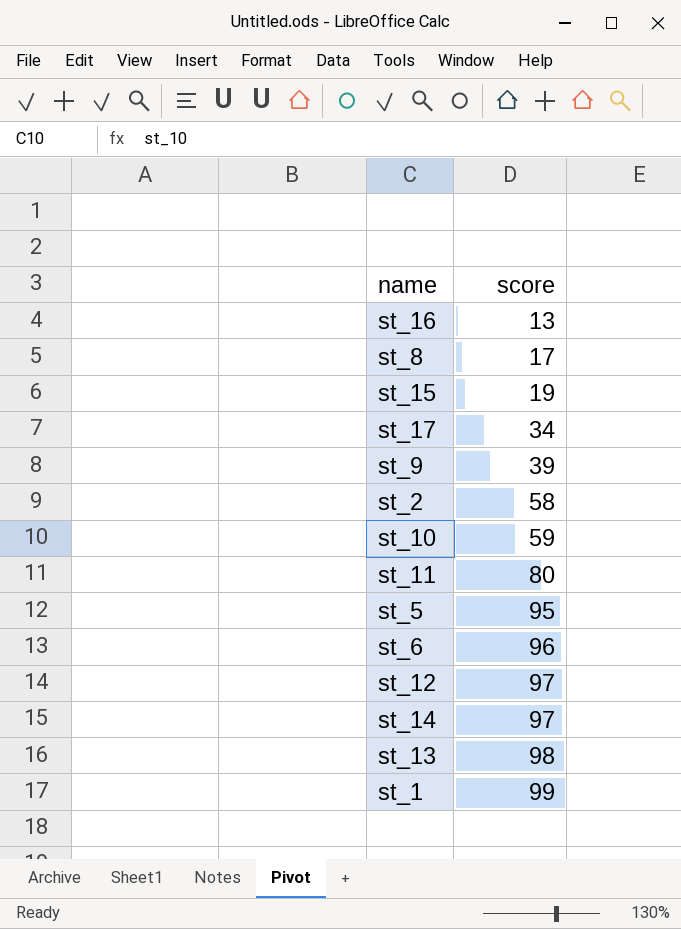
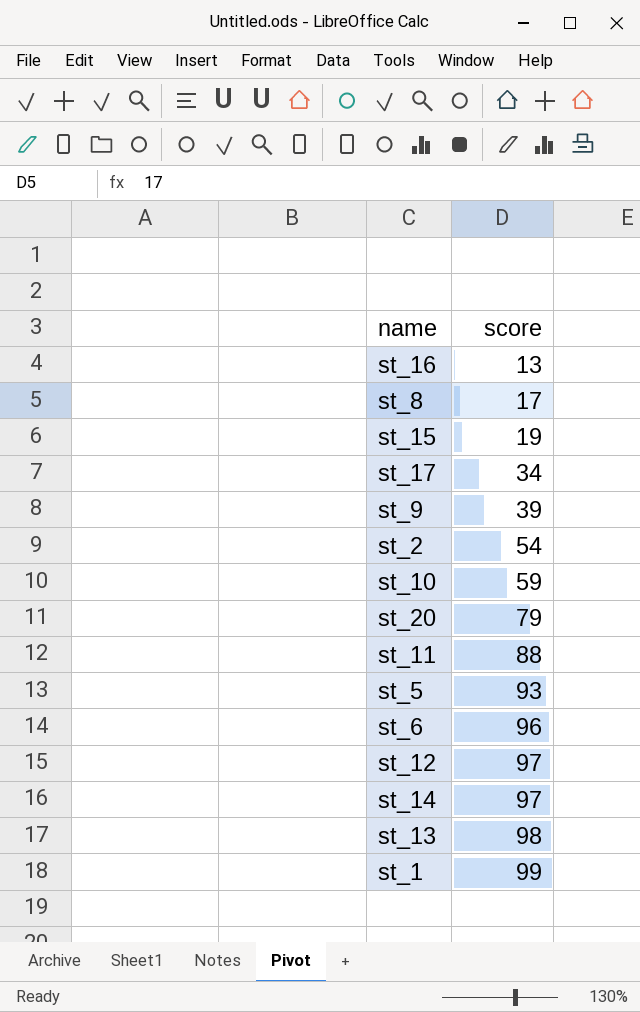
st_2 | score: 58 -> 54
row st_20: none -> 79
st_11 | score: 80 -> 88
st_5 | score: 95 -> 93

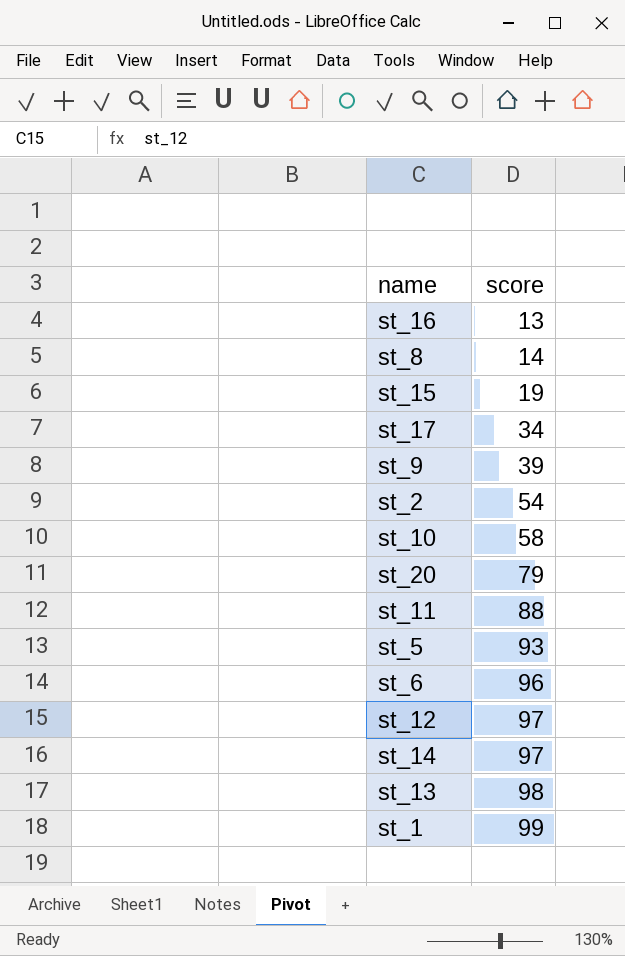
st_8 | score: 17 -> 14
st_10 | score: 59 -> 58

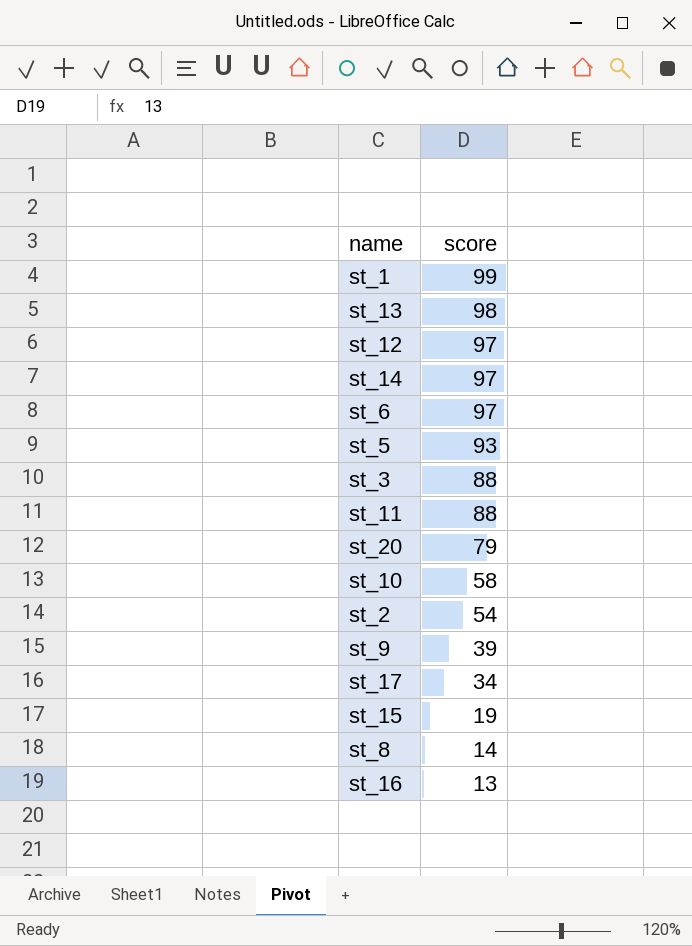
row order: score ascending -> score descending
st_6 | score: 96 -> 97
row st_3: none -> 88

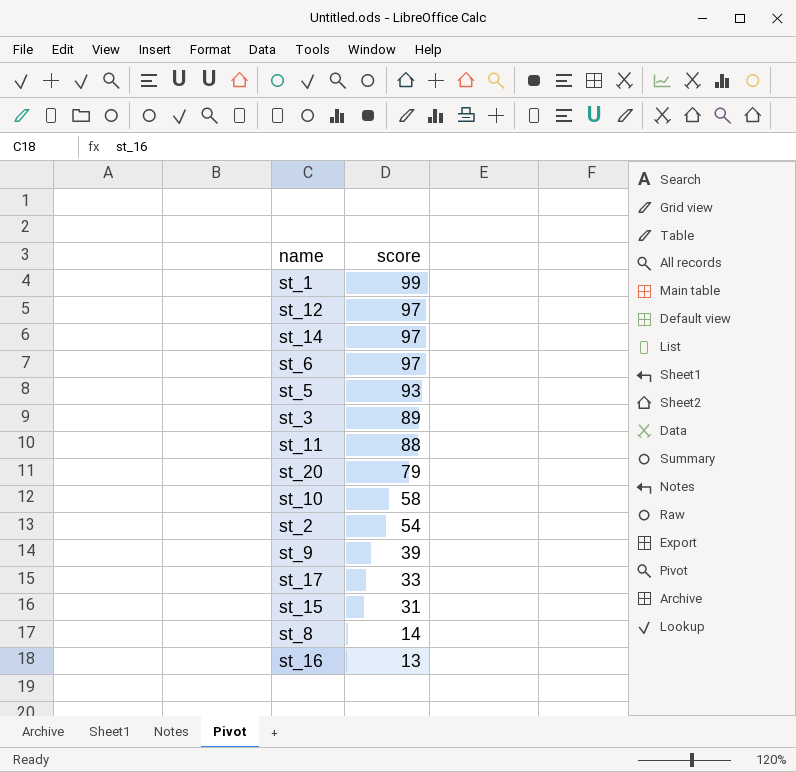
row st_13: 98 -> none
st_3 | score: 88 -> 89
st_17 | score: 34 -> 33
st_15 | score: 19 -> 31

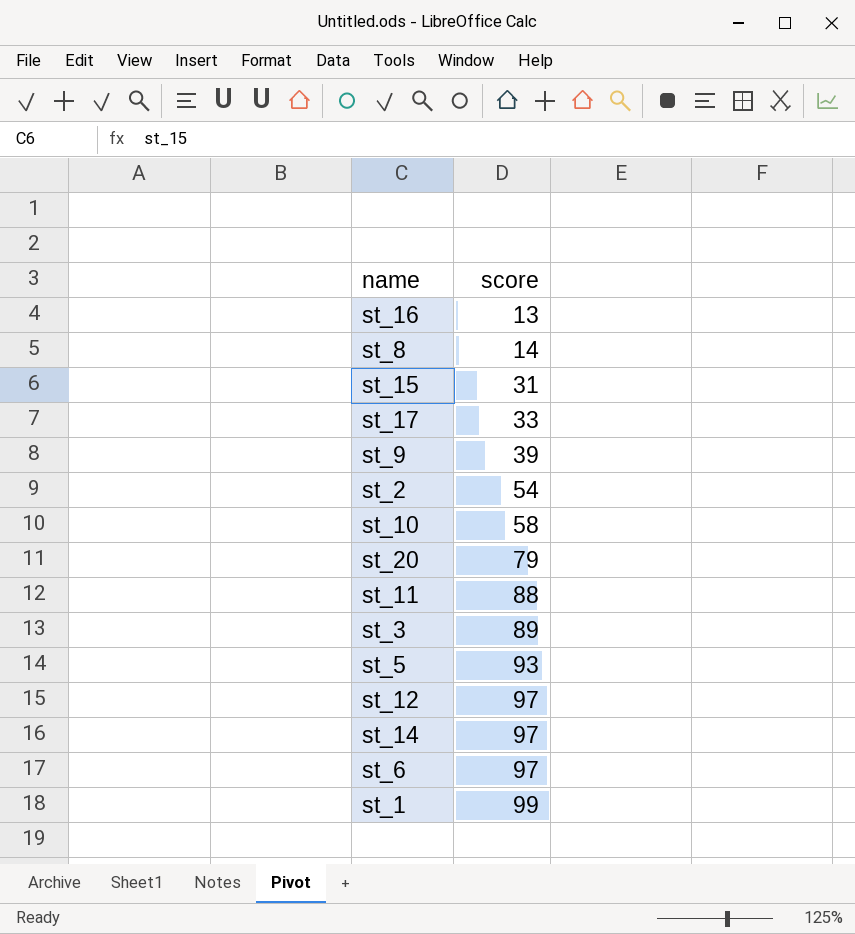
row order: score descending -> score ascending

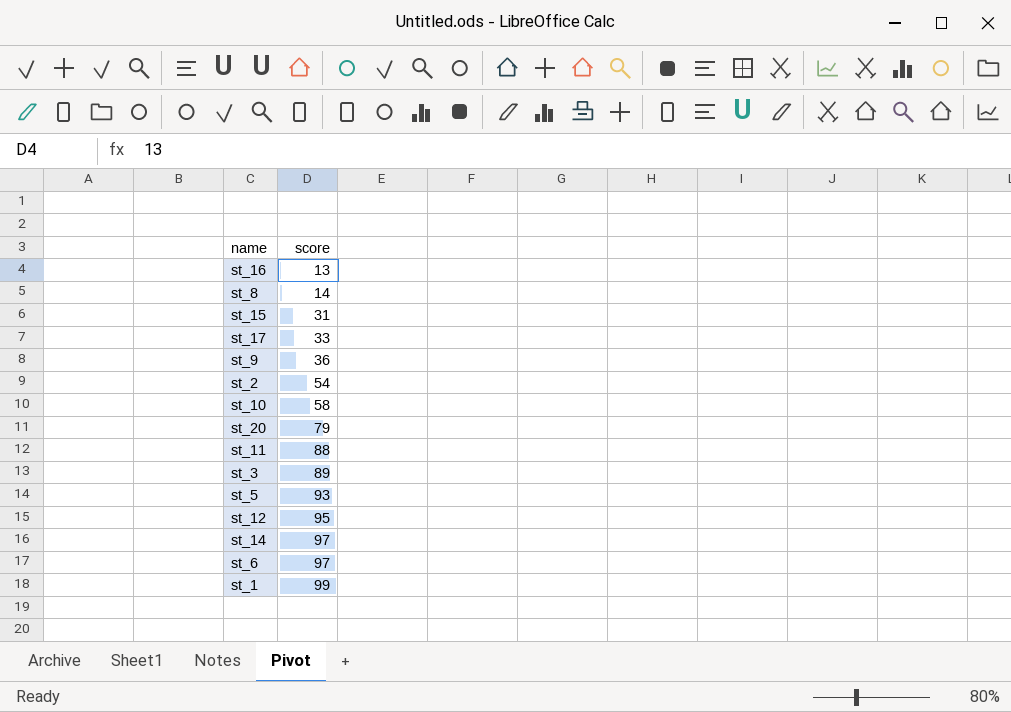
st_9 | score: 39 -> 36
st_12 | score: 97 -> 95

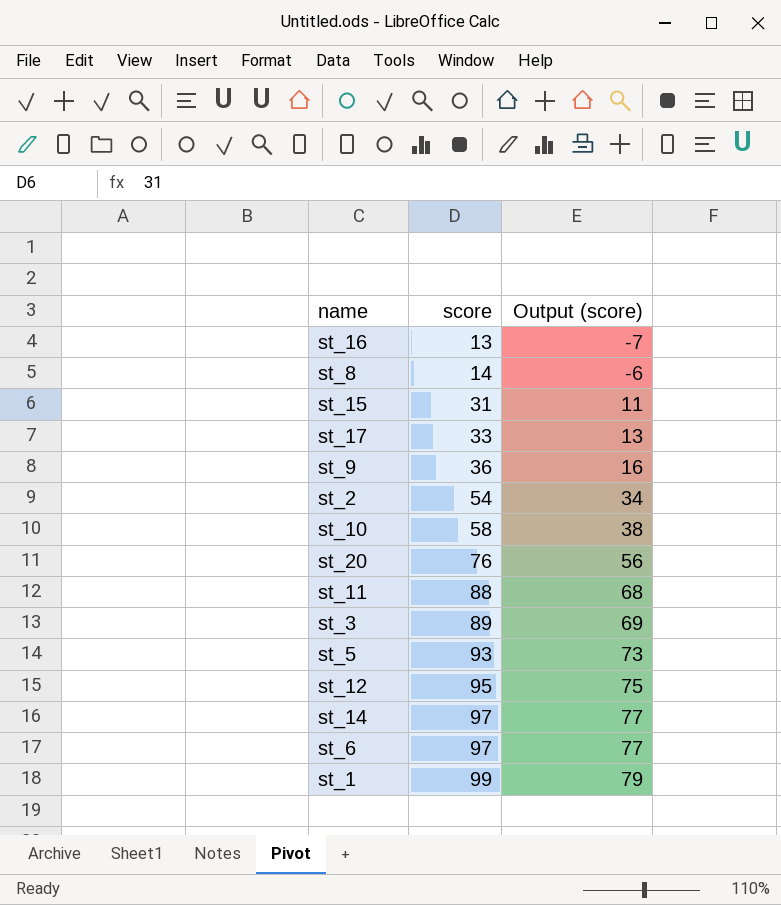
column Output (score) | formula: none -> [score] - 20
st_20 | score: 79 -> 76

